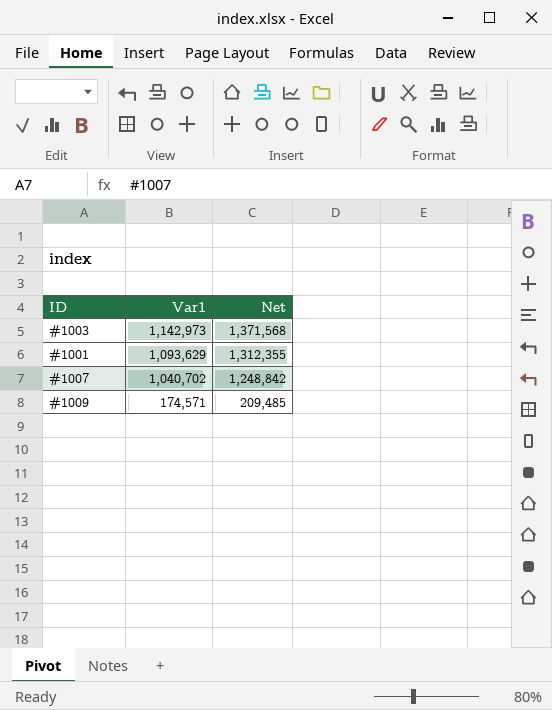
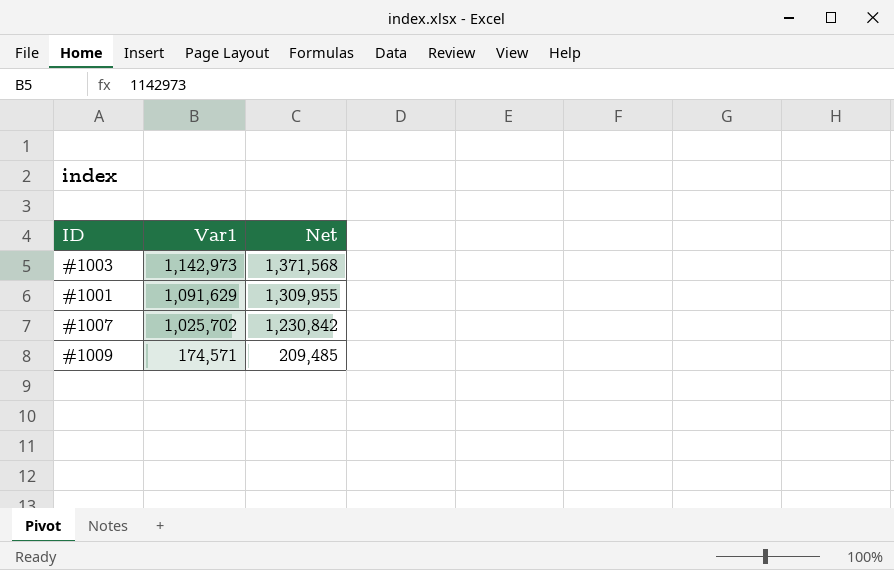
#1001 | Var1: 1,093,629 -> 1,091,629
#1001 | Net: 1,312,355 -> 1,309,955
#1007 | Var1: 1,040,702 -> 1,025,702
#1007 | Net: 1,248,842 -> 1,230,842

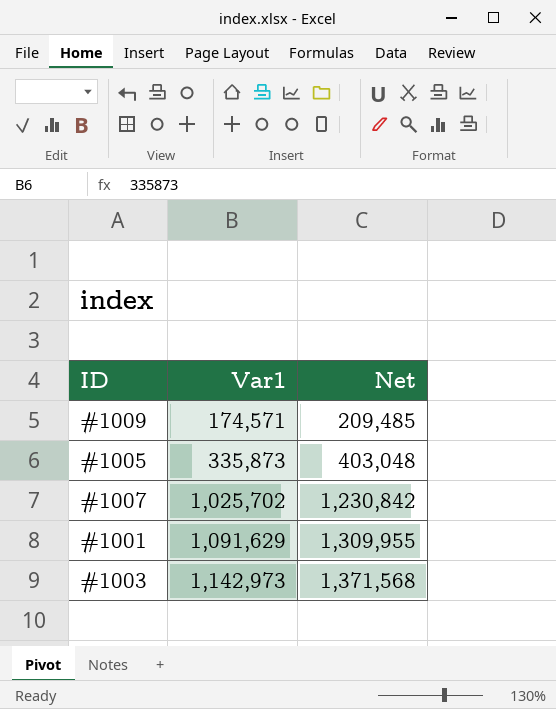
row order: Var1 descending -> Var1 ascending
row #1005: none -> 335,873 | 403,048

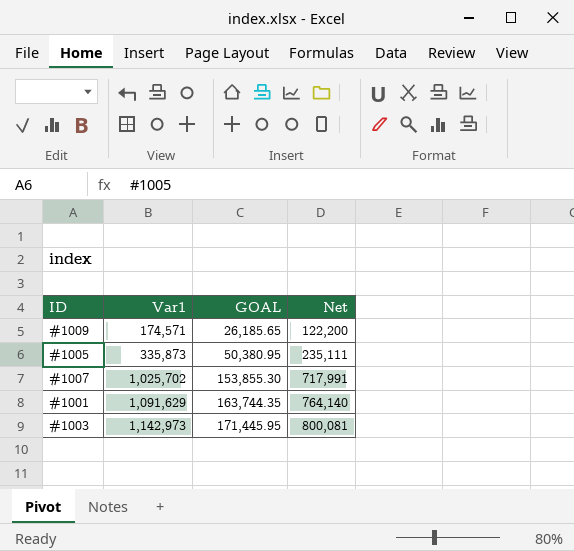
column GOAL | formula: none -> [Var1] * 0.15
column Net | formula: [Var1] * 1.2 -> [Var1] * 0.7

